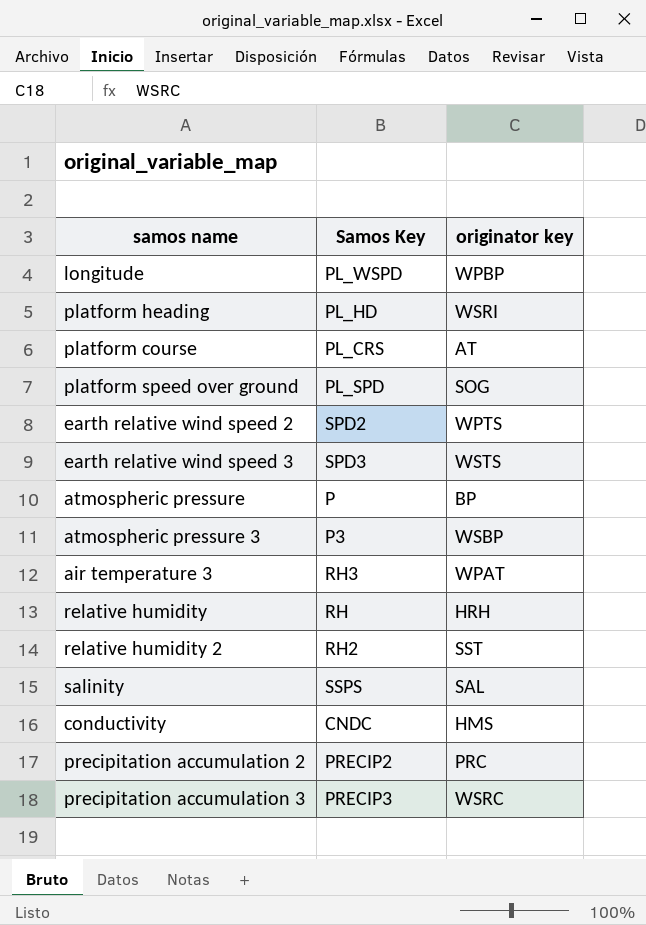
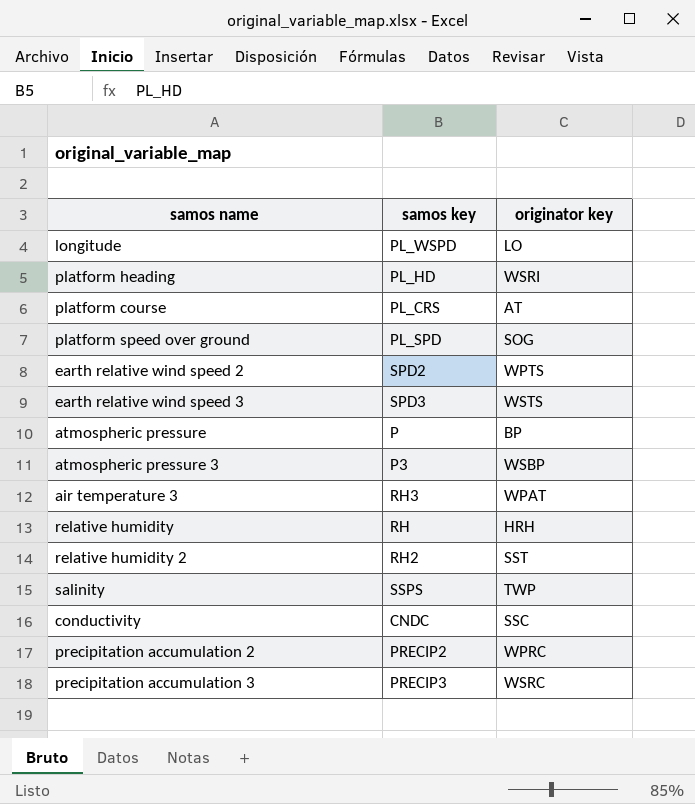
column name: Samos Key -> samos key
longitude | originator key: WPBP -> LO
salinity | originator key: SAL -> TWP
conductivity | originator key: HMS -> SSC
precipitation accumulation 2 | originator key: PRC -> WPRC

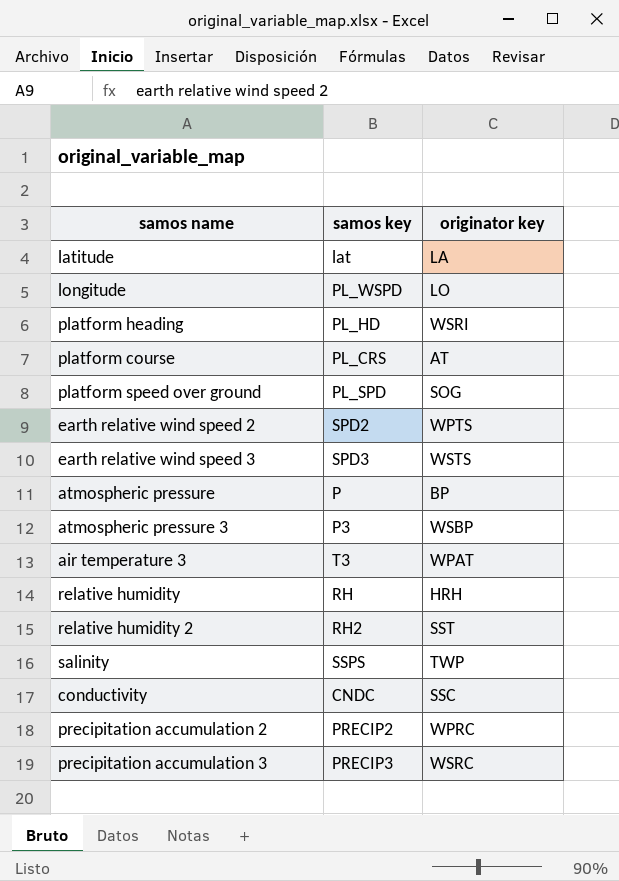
row latitude: none -> lat | LA
air temperature 3 | samos key: RH3 -> T3

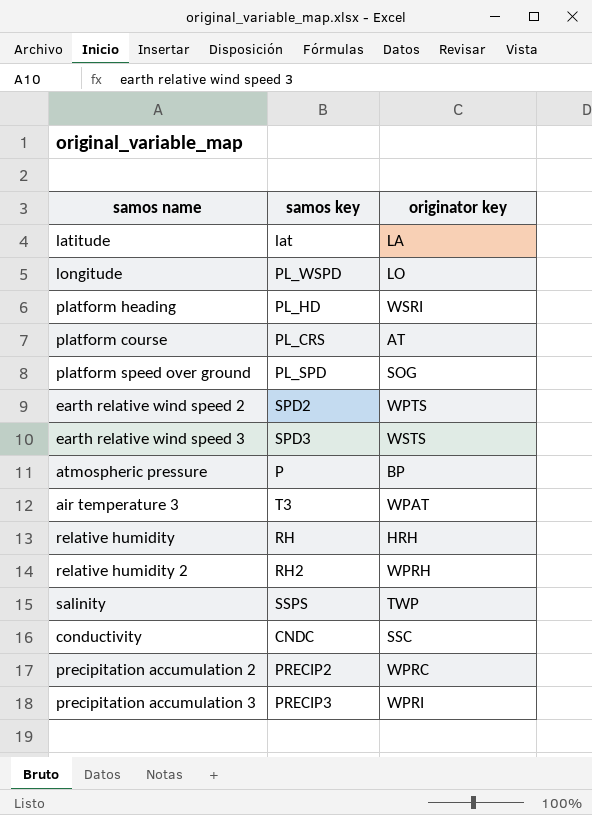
row atmospheric pressure 3: P3 | WSBP -> none
relative humidity 2 | originator key: SST -> WPRH
precipitation accumulation 3 | originator key: WSRC -> WPRI

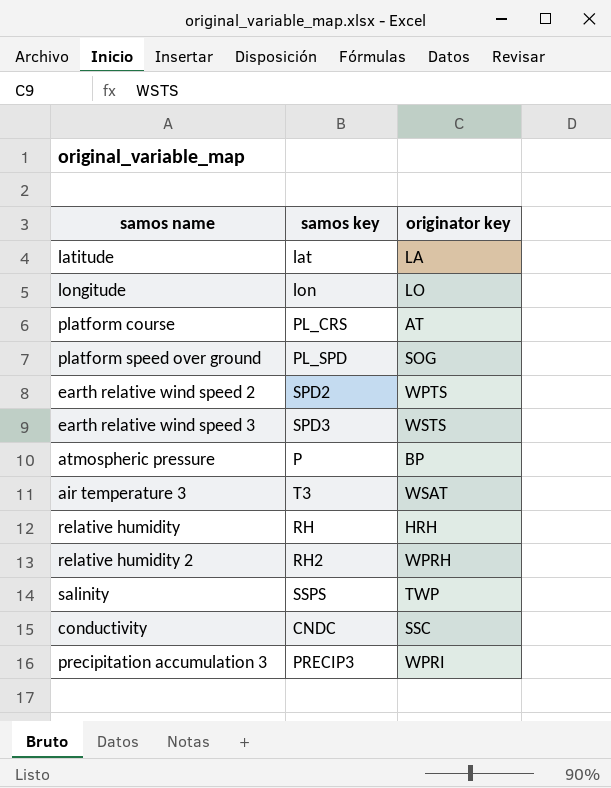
row platform heading: PL_HD | WSRI -> none
row precipitation accumulation 2: PRECIP2 | WPRC -> none
longitude | samos key: PL_WSPD -> lon
air temperature 3 | originator key: WPAT -> WSAT

